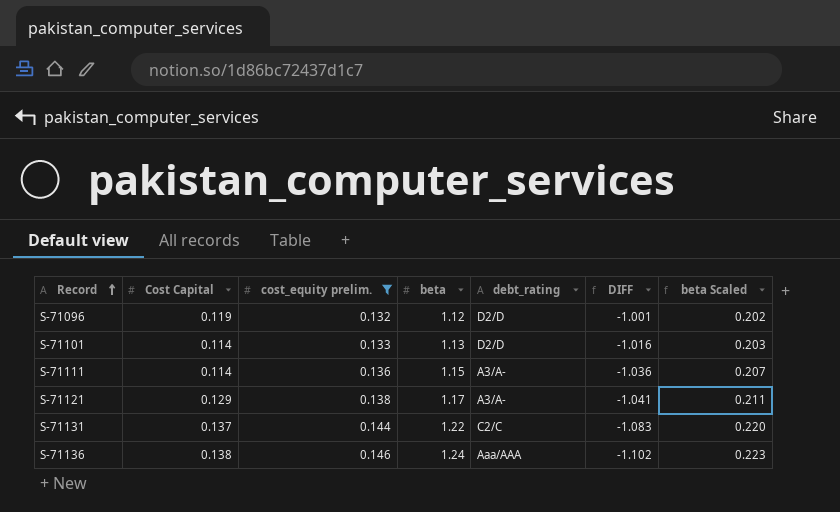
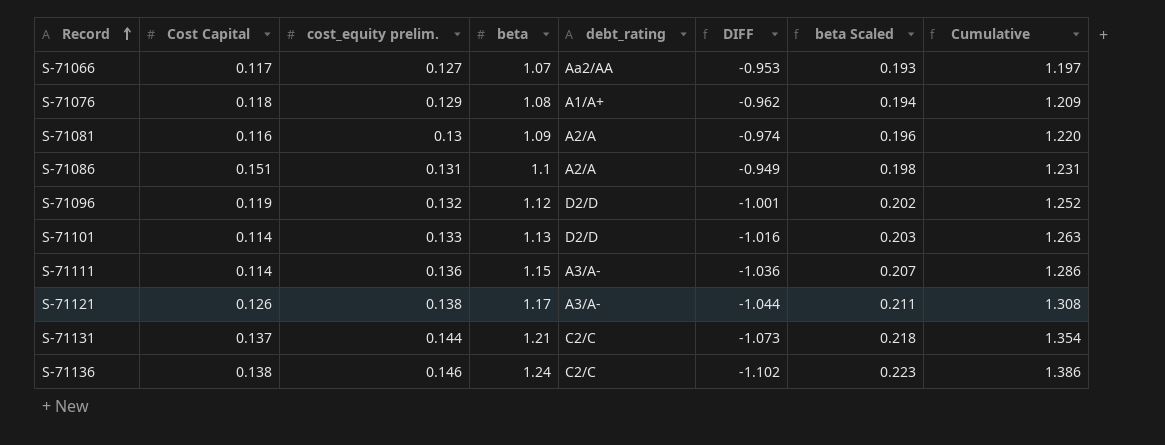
filter: cost_equity prelim. >= 0.132 -> none
column Cumulative | formula: none -> [cost_equity prelim.] + [beta]
S-71121 | Cost Capital: 0.129 -> 0.126
S-71121 | DIFF: -1.041 -> -1.044
S-71131 | beta: 1.22 -> 1.21
S-71131 | DIFF: -1.083 -> -1.073
S-71131 | beta Scaled: 0.220 -> 0.218
S-71136 | debt_rating: Aaa/AAA -> C2/C

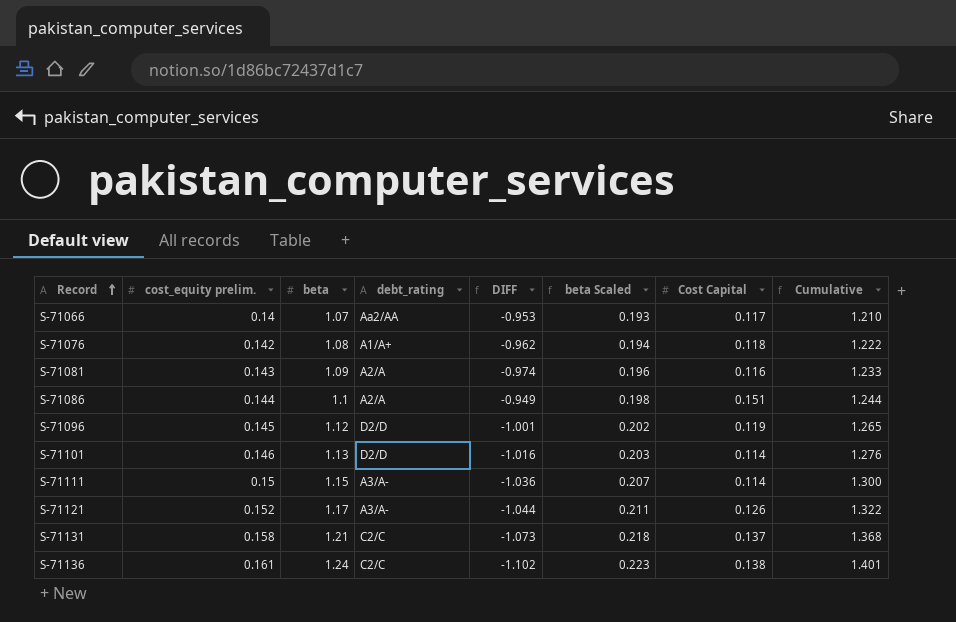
column Cost Capital | position: 2 -> 7
S-71066 | cost_equity prelim.: 0.127 -> 0.14
S-71066 | Cumulative: 1.197 -> 1.210
S-71076 | cost_equity prelim.: 0.129 -> 0.142
S-71076 | Cumulative: 1.209 -> 1.222
S-71081 | cost_equity prelim.: 0.13 -> 0.143
S-71081 | Cumulative: 1.220 -> 1.233
S-71086 | cost_equity prelim.: 0.131 -> 0.144
S-71086 | Cumulative: 1.231 -> 1.244
S-71096 | cost_equity prelim.: 0.132 -> 0.145
S-71096 | Cumulative: 1.252 -> 1.265
S-71101 | cost_equity prelim.: 0.133 -> 0.146
S-71101 | Cumulative: 1.263 -> 1.276
S-71111 | cost_equity prelim.: 0.136 -> 0.15
S-71111 | Cumulative: 1.286 -> 1.300
S-71121 | cost_equity prelim.: 0.138 -> 0.152
S-71121 | Cumulative: 1.308 -> 1.322
S-71131 | cost_equity prelim.: 0.144 -> 0.158
S-71131 | Cumulative: 1.354 -> 1.368
S-71136 | cost_equity prelim.: 0.146 -> 0.161
S-71136 | Cumulative: 1.386 -> 1.401

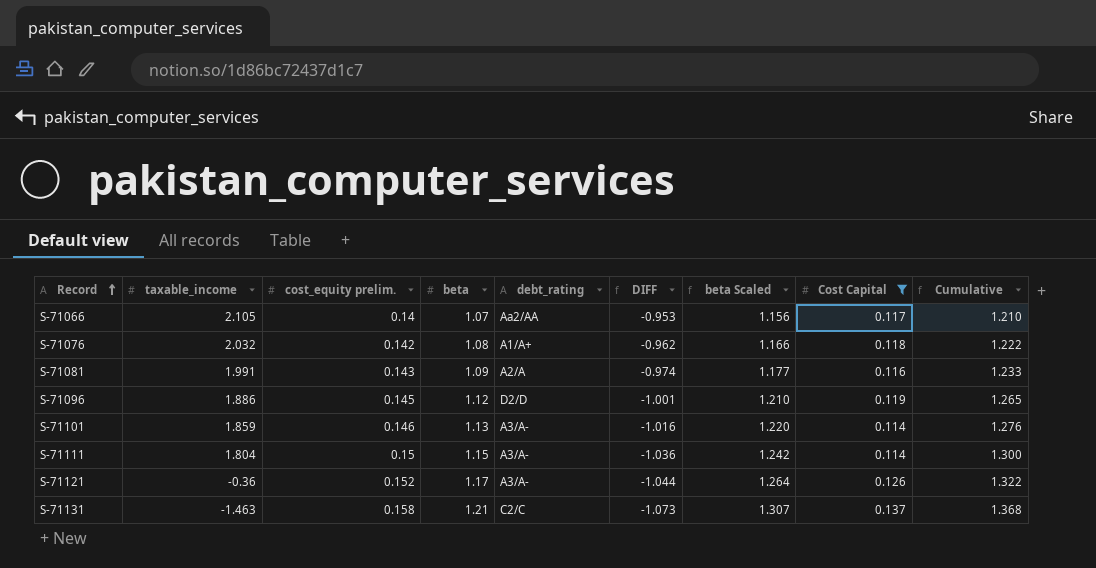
filter: none -> Cost Capital <= 0.137
column taxable_income | position: none -> 2
column beta Scaled | formula: [beta] * 0.18 -> [beta] * 1.08
S-71101 | debt_rating: D2/D -> A3/A-

